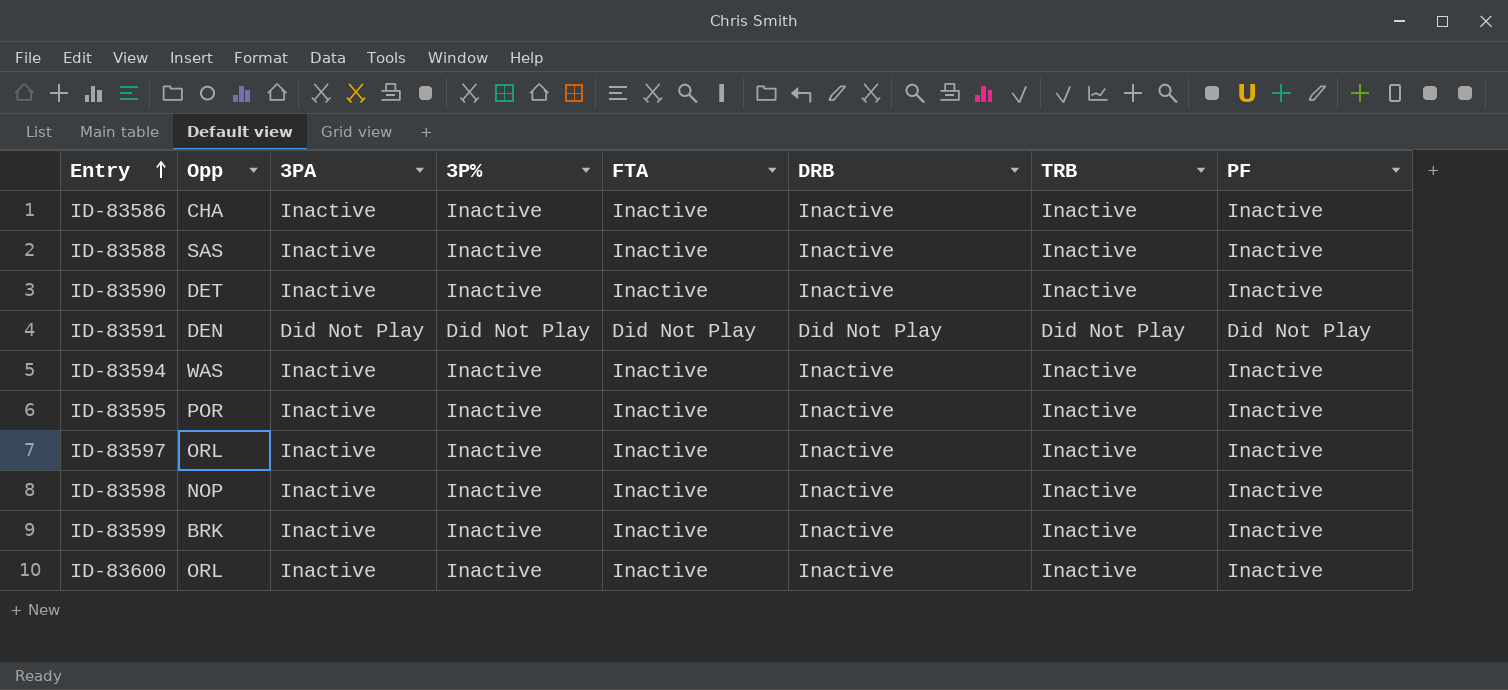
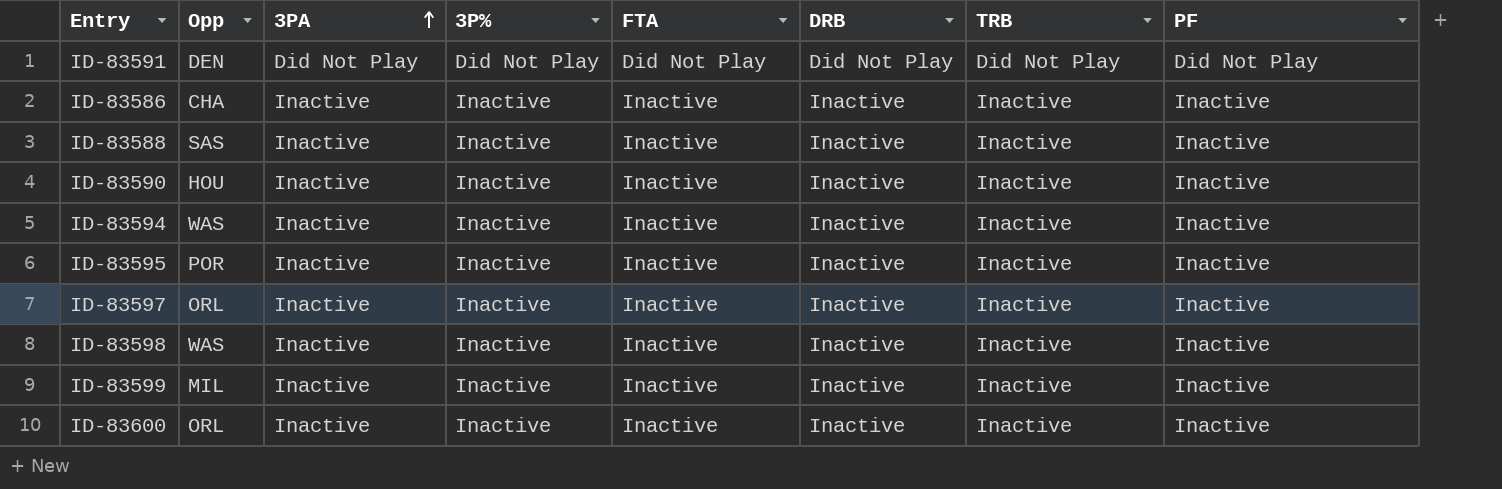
row order: Entry ascending -> 3PA ascending
ID-83590 | Opp: DET -> HOU
ID-83598 | Opp: NOP -> WAS
ID-83599 | Opp: BRK -> MIL

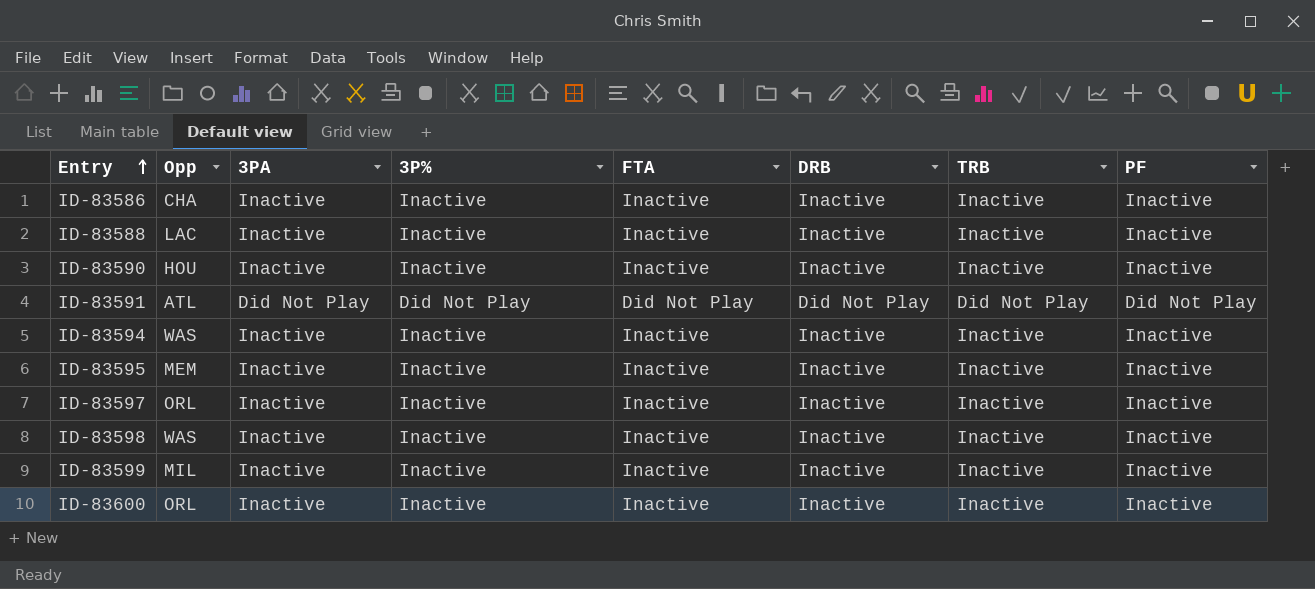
row order: 3PA ascending -> Entry ascending
ID-83588 | Opp: SAS -> LAC
ID-83591 | Opp: DEN -> ATL
ID-83595 | Opp: POR -> MEM

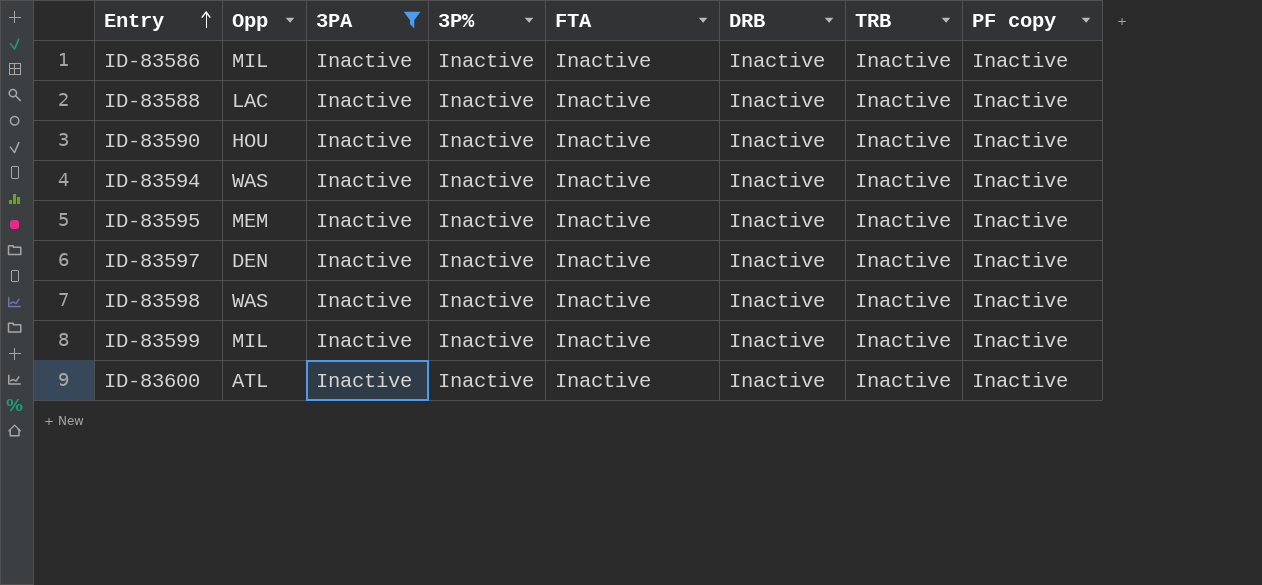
filter: none -> 3PA = Inactive
column name: PF -> PF copy
ID-83586 | Opp: CHA -> MIL
ID-83597 | Opp: ORL -> DEN
ID-83600 | Opp: ORL -> ATL

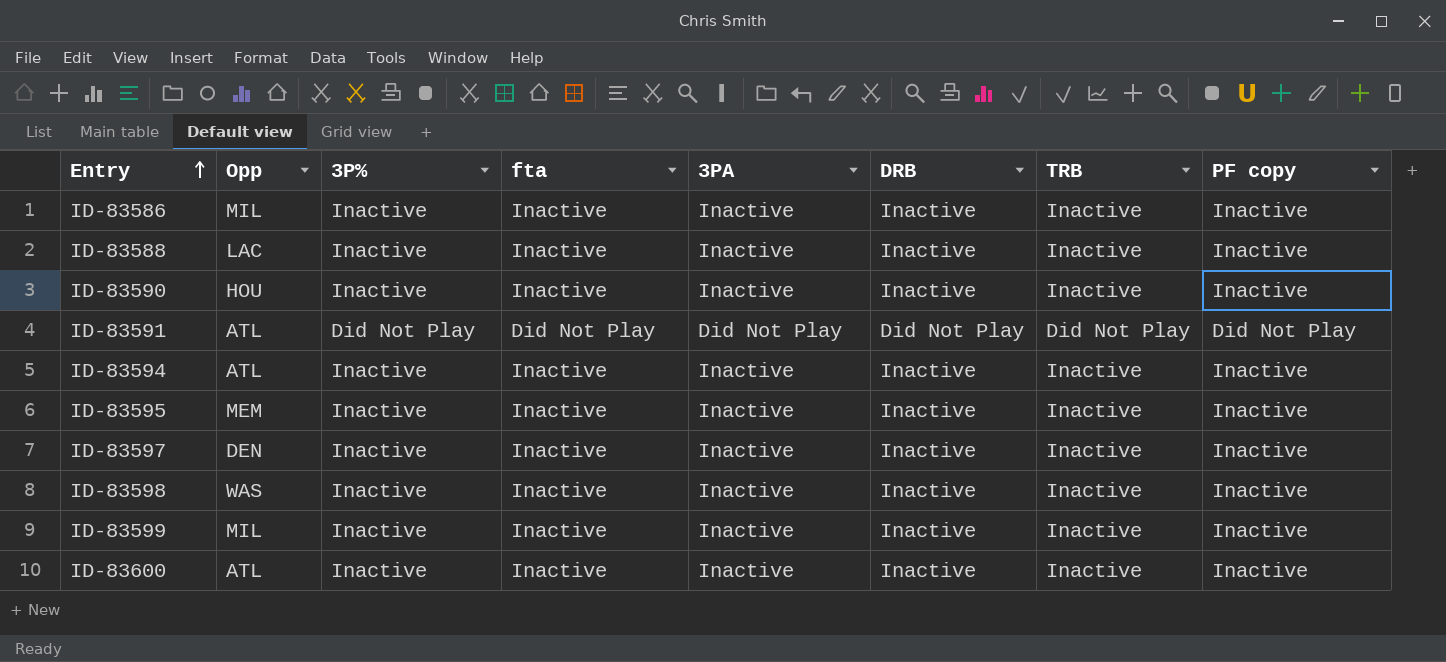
filter: 3PA = Inactive -> none
column name: FTA -> fta
column 3PA | position: 3 -> 5
ID-83594 | Opp: WAS -> ATL

